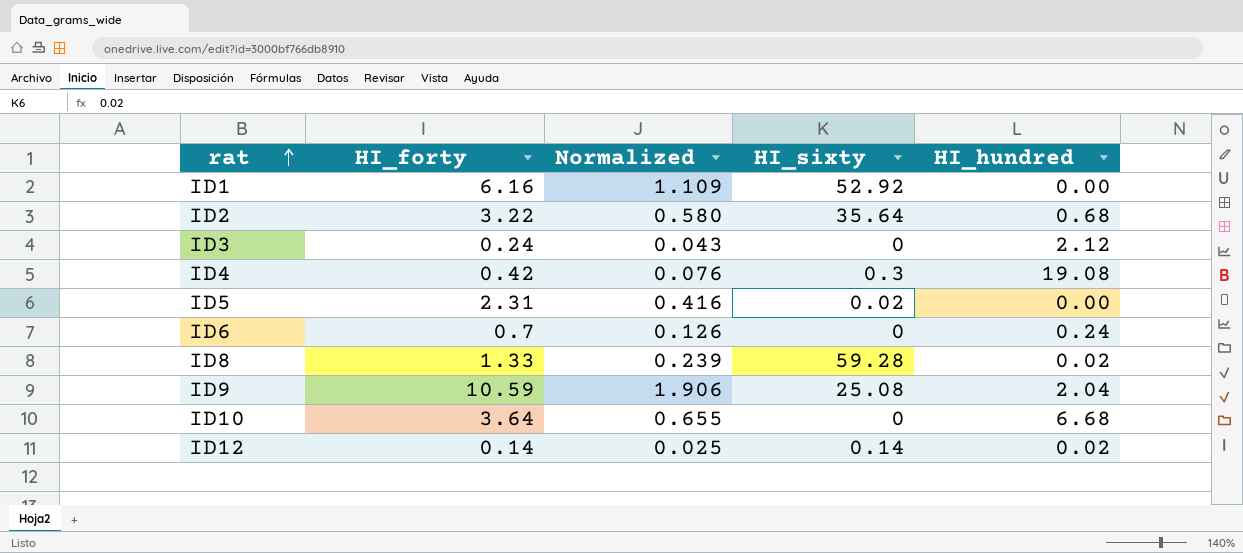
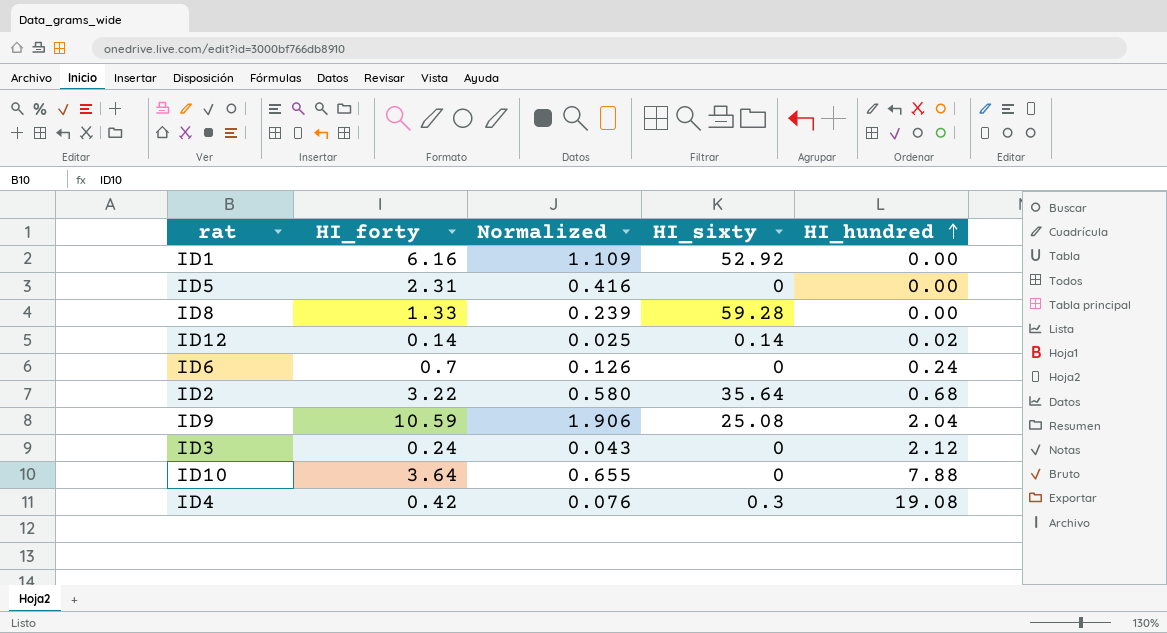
row order: rat ascending -> HI_hundred ascending
ID5 | HI_sixty: 0.02 -> 0
ID8 | HI_hundred: 0.02 -> 0.00
ID10 | HI_hundred: 6.68 -> 7.88

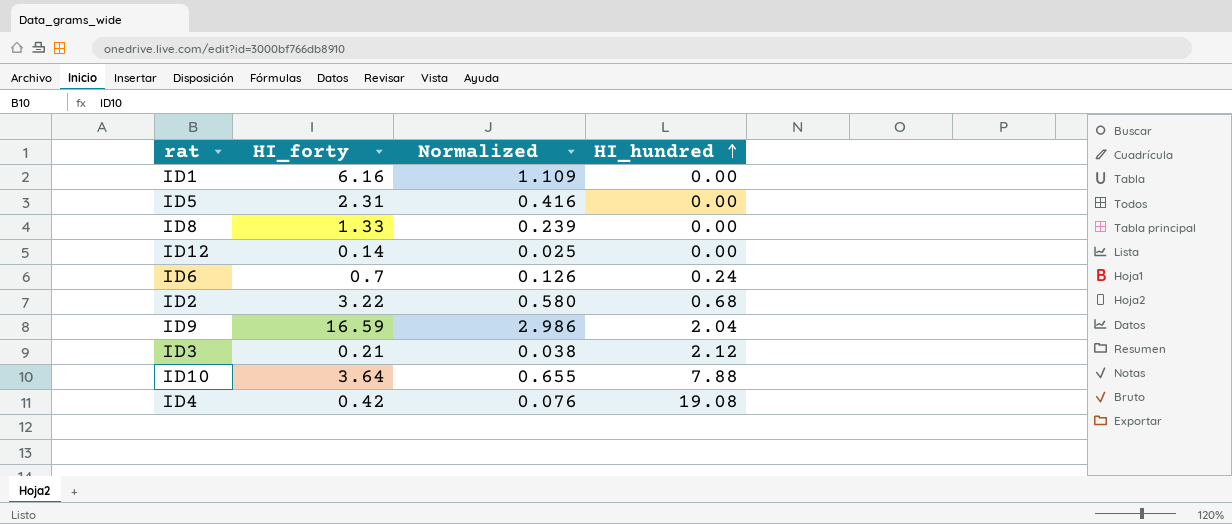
column HI_sixty | position: 4 -> none
ID12 | HI_hundred: 0.02 -> 0.00
ID9 | HI_forty: 10.59 -> 16.59
ID9 | Normalized: 1.906 -> 2.986
ID3 | HI_forty: 0.24 -> 0.21
ID3 | Normalized: 0.043 -> 0.038

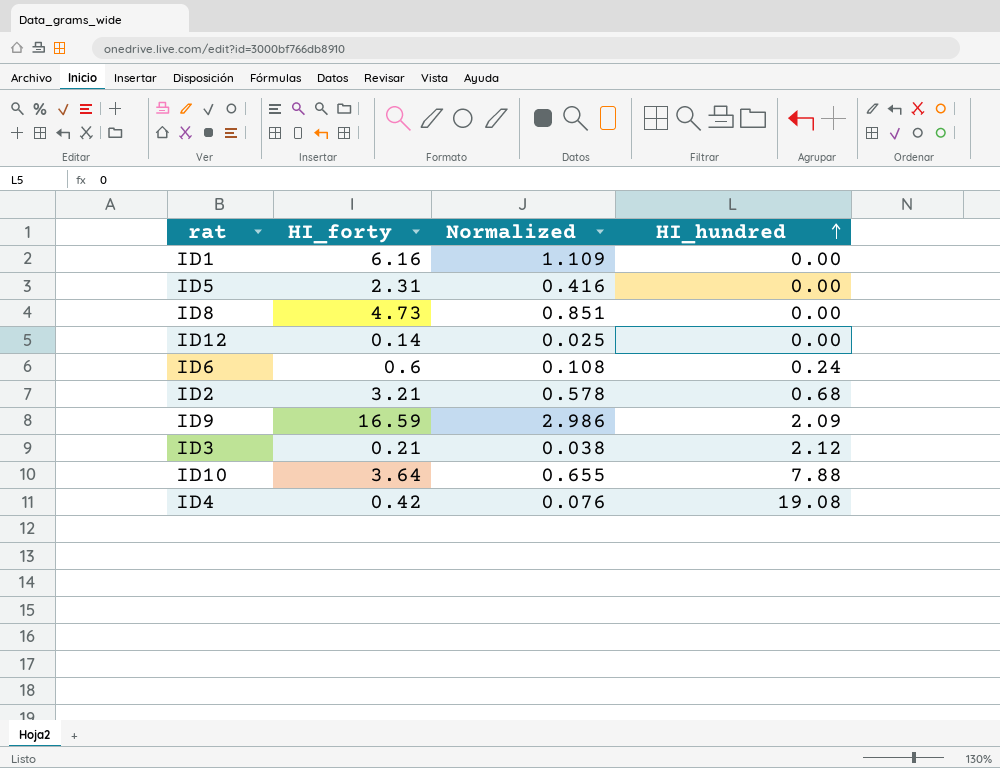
ID8 | HI_forty: 1.33 -> 4.73
ID8 | Normalized: 0.239 -> 0.851
ID6 | HI_forty: 0.7 -> 0.6
ID6 | Normalized: 0.126 -> 0.108
ID2 | HI_forty: 3.22 -> 3.21
ID2 | Normalized: 0.580 -> 0.578
ID9 | HI_hundred: 2.04 -> 2.09

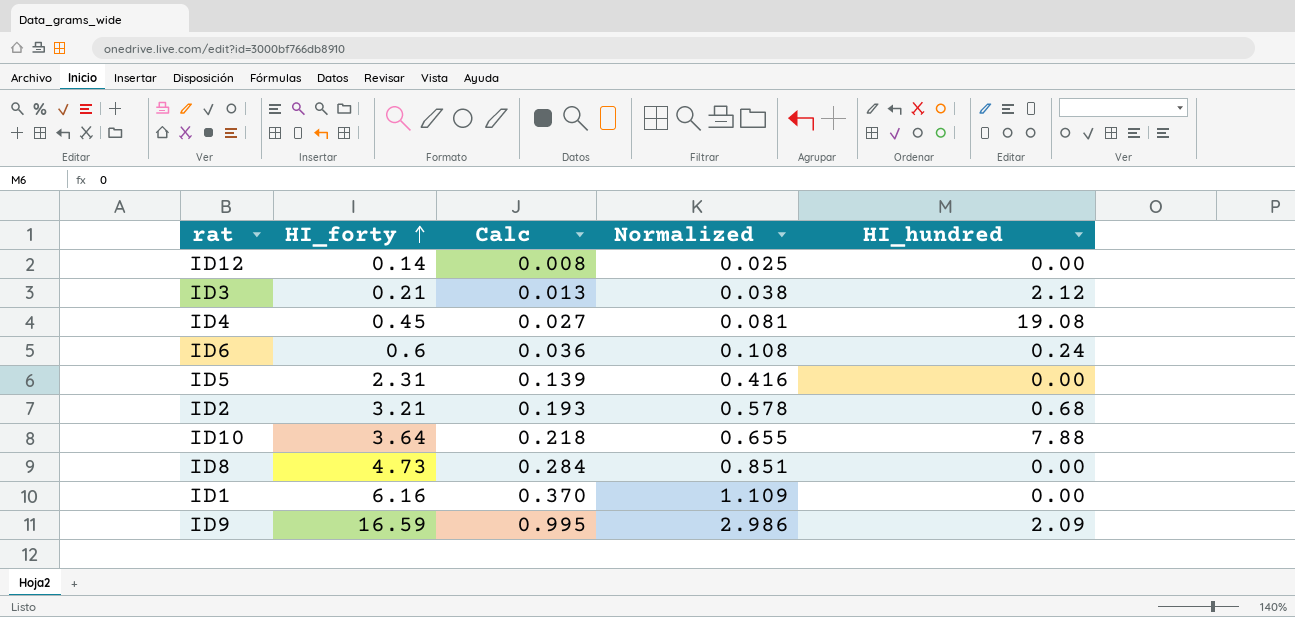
row order: HI_hundred ascending -> HI_forty ascending
column Calc | formula: none -> [HI_forty] * 0.06
ID4 | HI_forty: 0.42 -> 0.45
ID4 | Normalized: 0.076 -> 0.081

